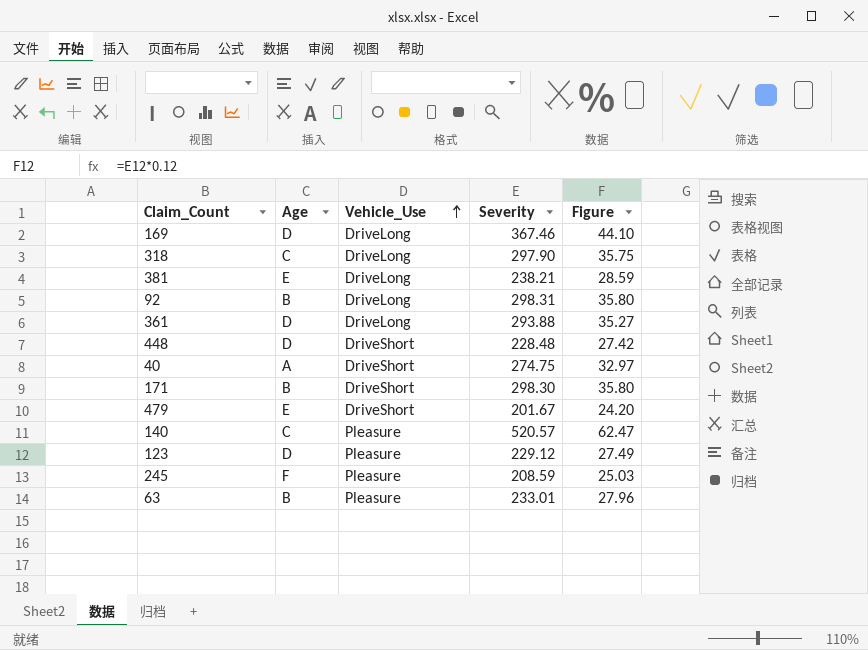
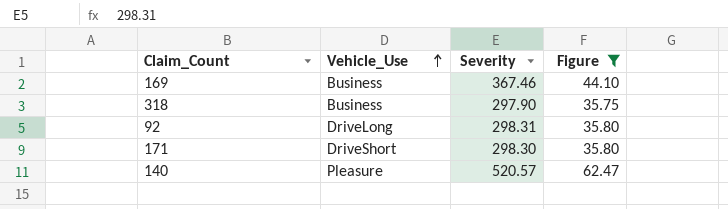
filter: none -> Figure >= 35.75
column Age | position: 2 -> none
169 | Vehicle_Use: DriveLong -> Business
318 | Vehicle_Use: DriveLong -> Business

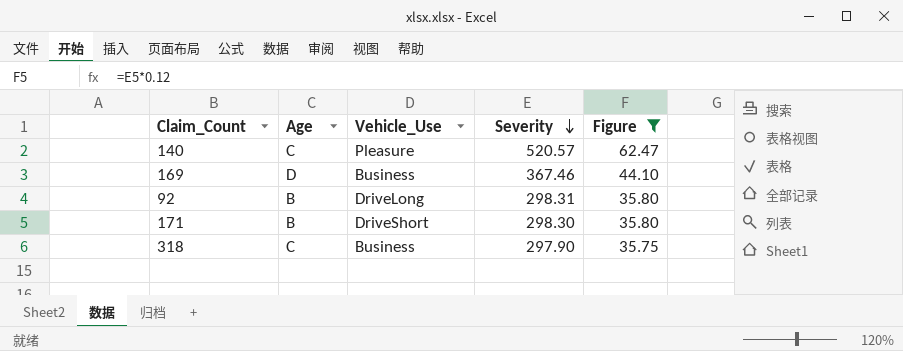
row order: Vehicle_Use ascending -> Severity descending
column Age | position: none -> 2

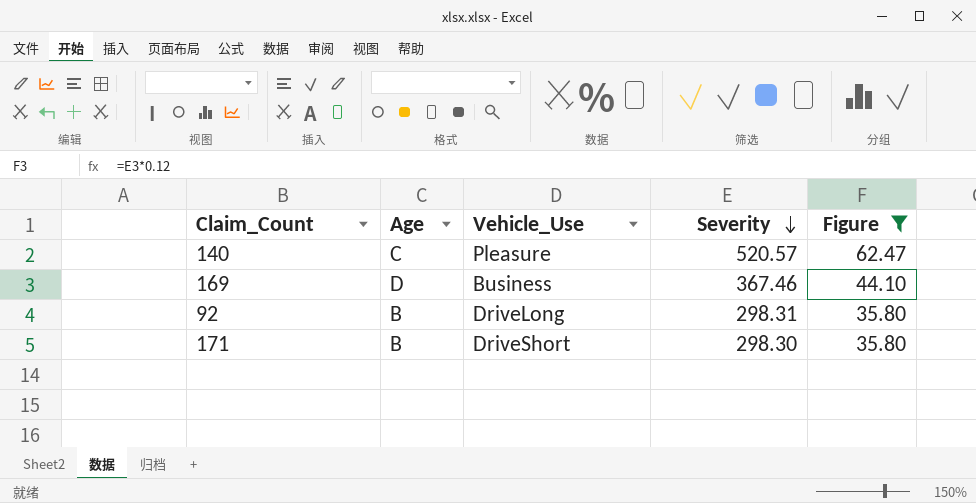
row 318: C | Business | 297.90 | 35.75 -> none

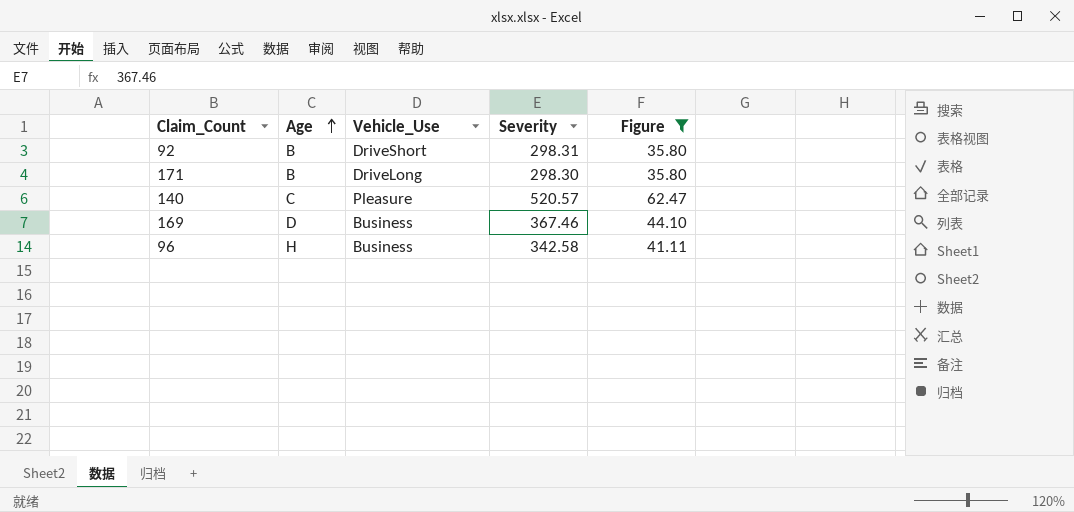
row order: Severity descending -> Age ascending
92 | Vehicle_Use: DriveLong -> DriveShort
171 | Vehicle_Use: DriveShort -> DriveLong
row 96: none -> H | Business | 342.58 | 41.11

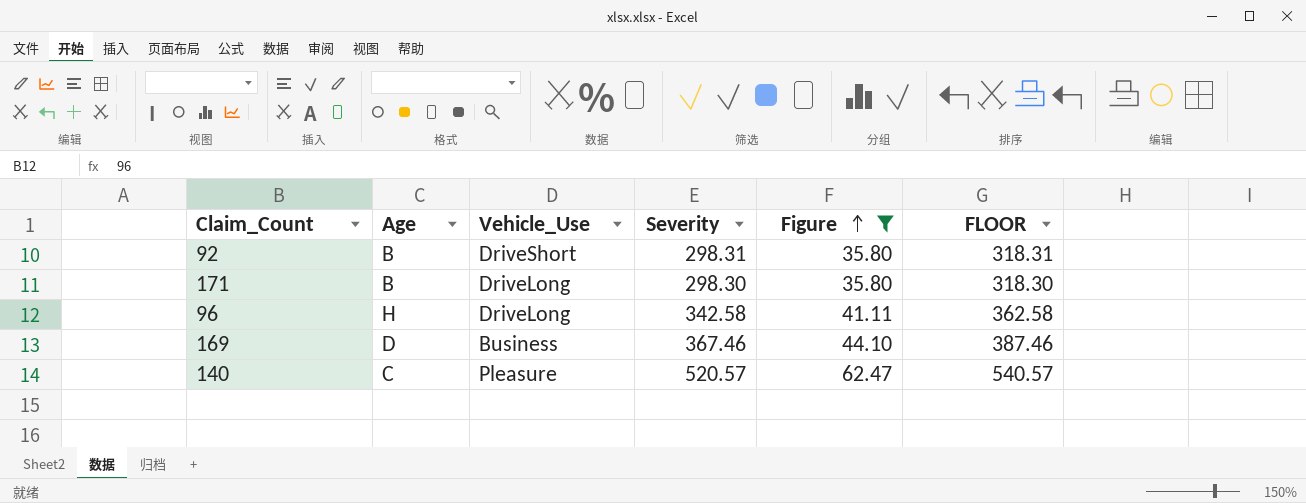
row order: Age ascending -> Figure ascending
column FLOOR | formula: none -> [Severity] + 20
96 | Vehicle_Use: Business -> DriveLong

